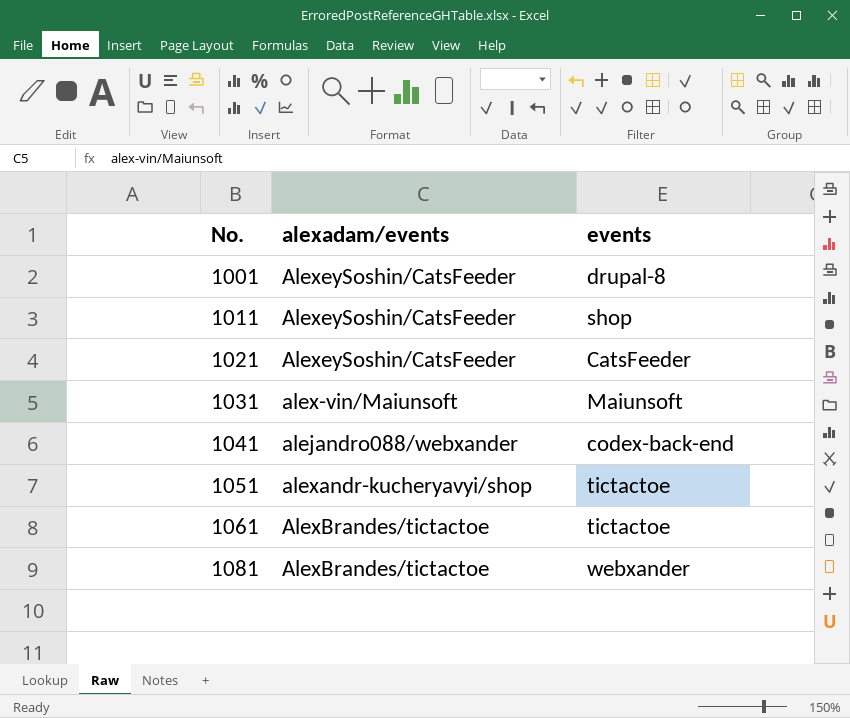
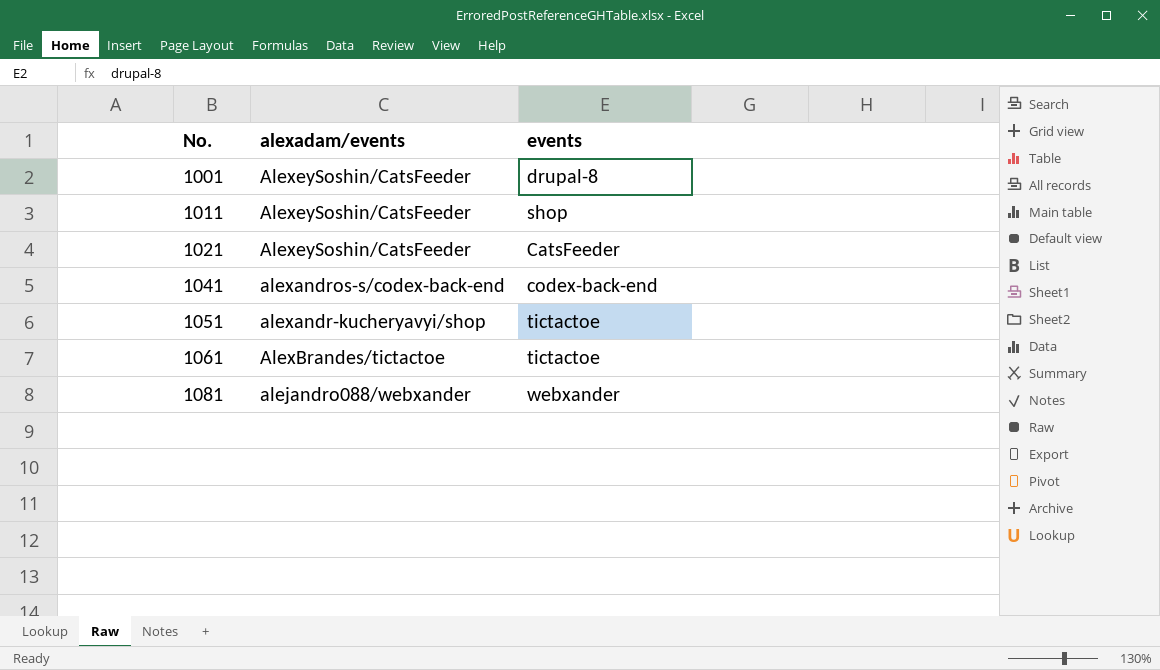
row 1031: alex-vin/Maiunsoft | Maiunsoft -> none
1041 | alexadam/events: alejandro088/webxander -> alexandros-s/codex-back-end
1081 | alexadam/events: AlexBrandes/tictactoe -> alejandro088/webxander

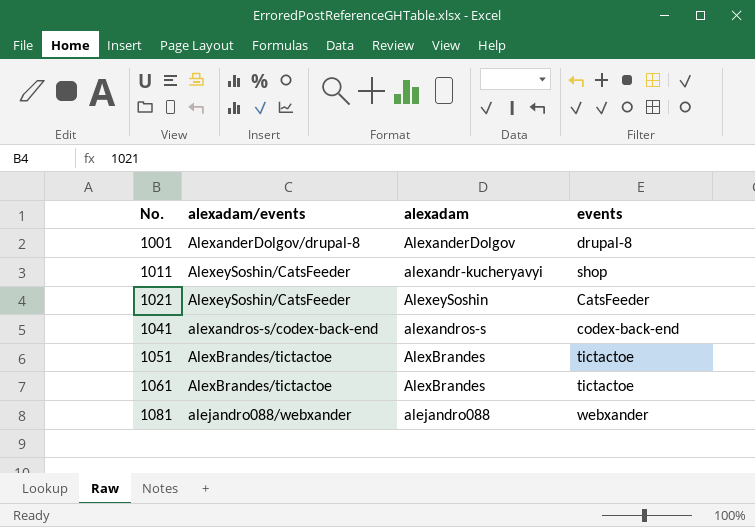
column alexadam | position: none -> 3
1001 | alexadam/events: AlexeySoshin/CatsFeeder -> AlexanderDolgov/drupal-8
1051 | alexadam/events: alexandr-kucheryavyi/shop -> AlexBrandes/tictactoe

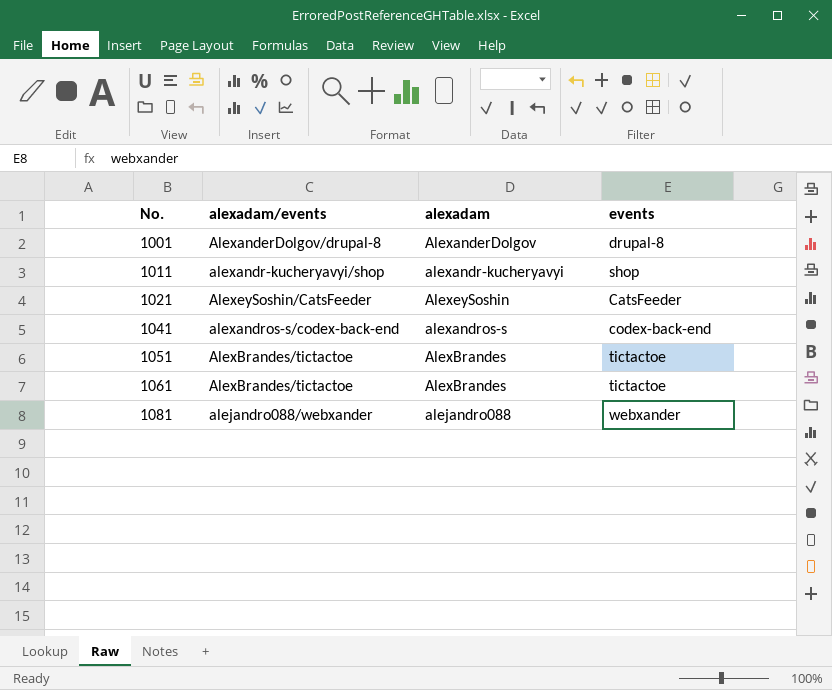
1011 | alexadam/events: AlexeySoshin/CatsFeeder -> alexandr-kucheryavyi/shop

